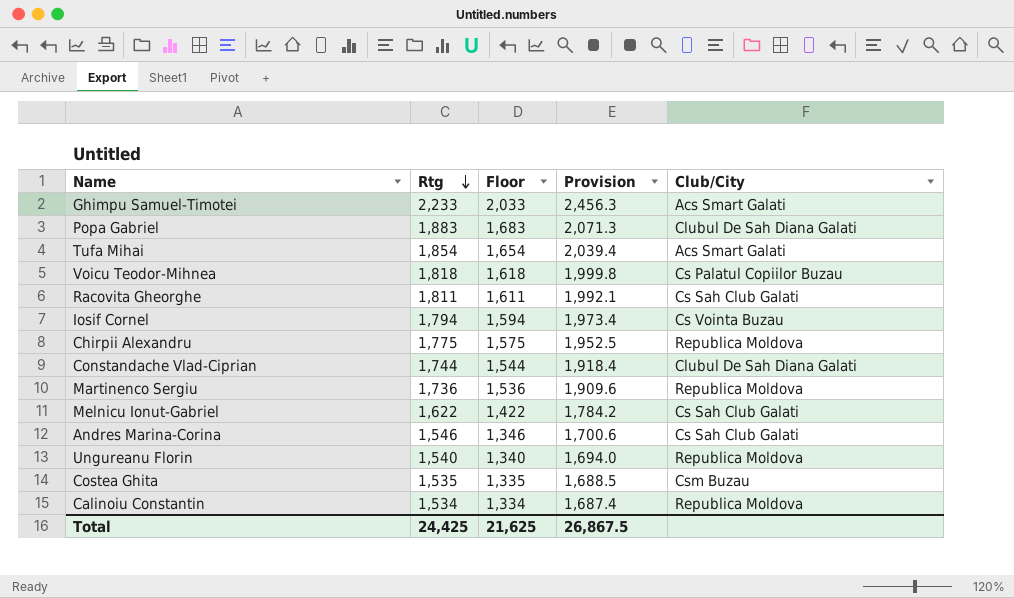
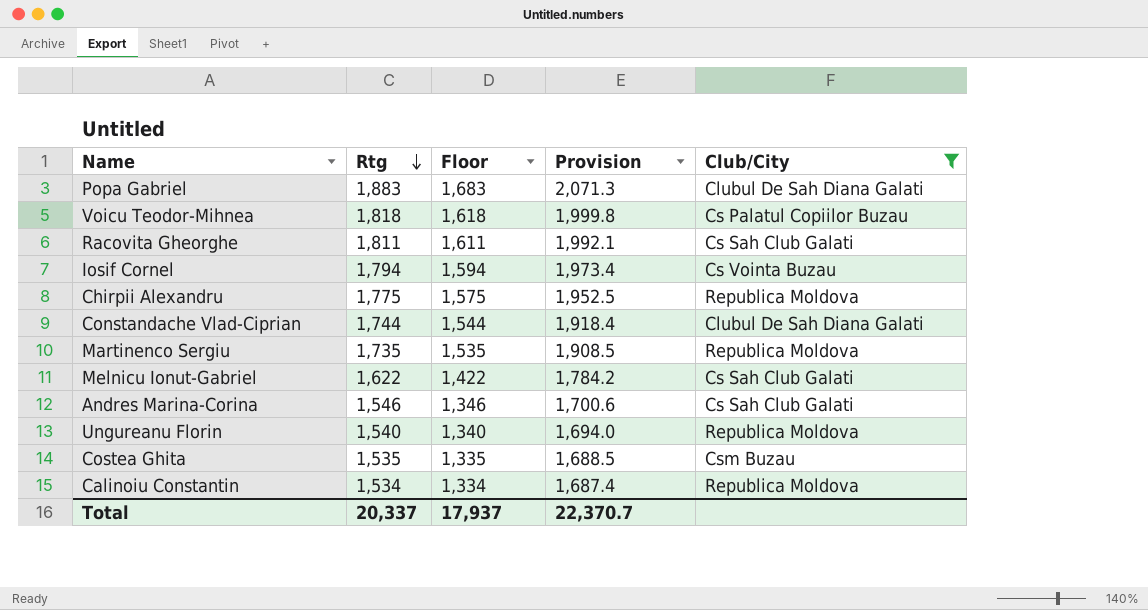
filter: none -> Club/City != Acs Smart Galati
Martinenco Sergiu | Rtg: 1,736 -> 1,735
Martinenco Sergiu | Floor: 1,536 -> 1,535
Martinenco Sergiu | Provision: 1,909.6 -> 1,908.5
Total | Rtg: 24,425 -> 20,337
Total | Floor: 21,625 -> 17,937
Total | Provision: 26,867.5 -> 22,370.7

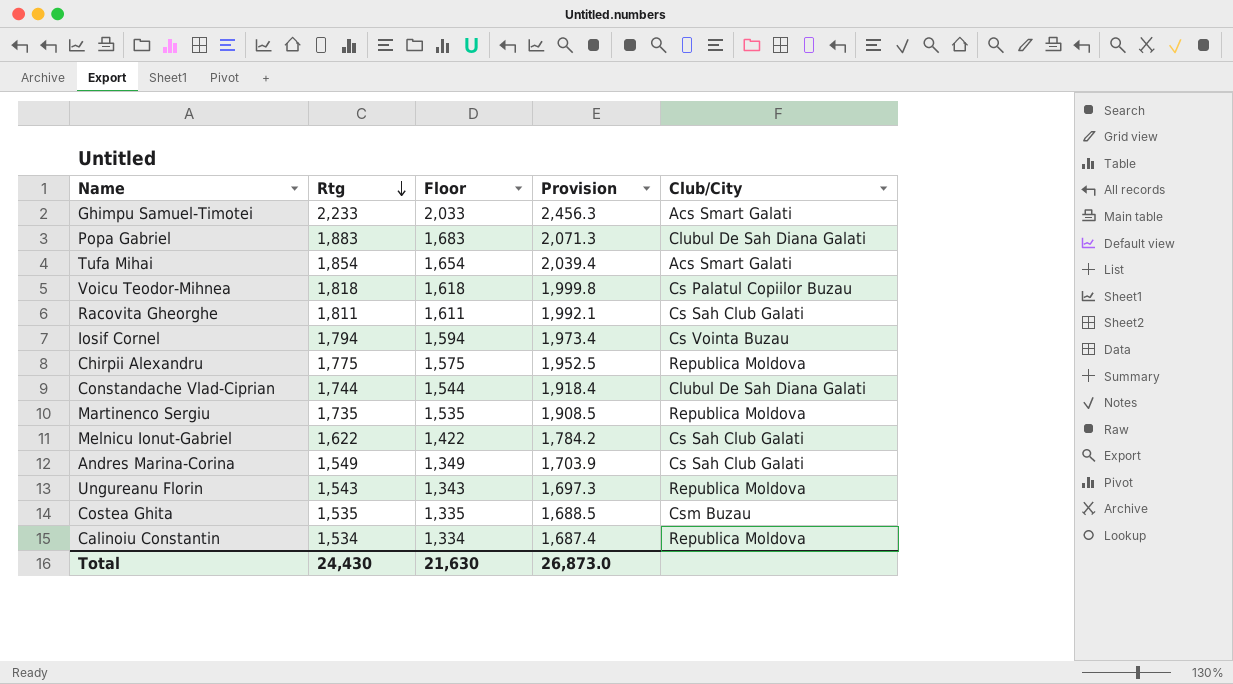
filter: Club/City != Acs Smart Galati -> none
Andres Marina-Corina | Rtg: 1,546 -> 1,549
Andres Marina-Corina | Floor: 1,346 -> 1,349
Andres Marina-Corina | Provision: 1,700.6 -> 1,703.9
Ungureanu Florin | Rtg: 1,540 -> 1,543
Ungureanu Florin | Floor: 1,340 -> 1,343
Ungureanu Florin | Provision: 1,694.0 -> 1,697.3
Total | Rtg: 20,337 -> 24,430
Total | Floor: 17,937 -> 21,630
Total | Provision: 22,370.7 -> 26,873.0

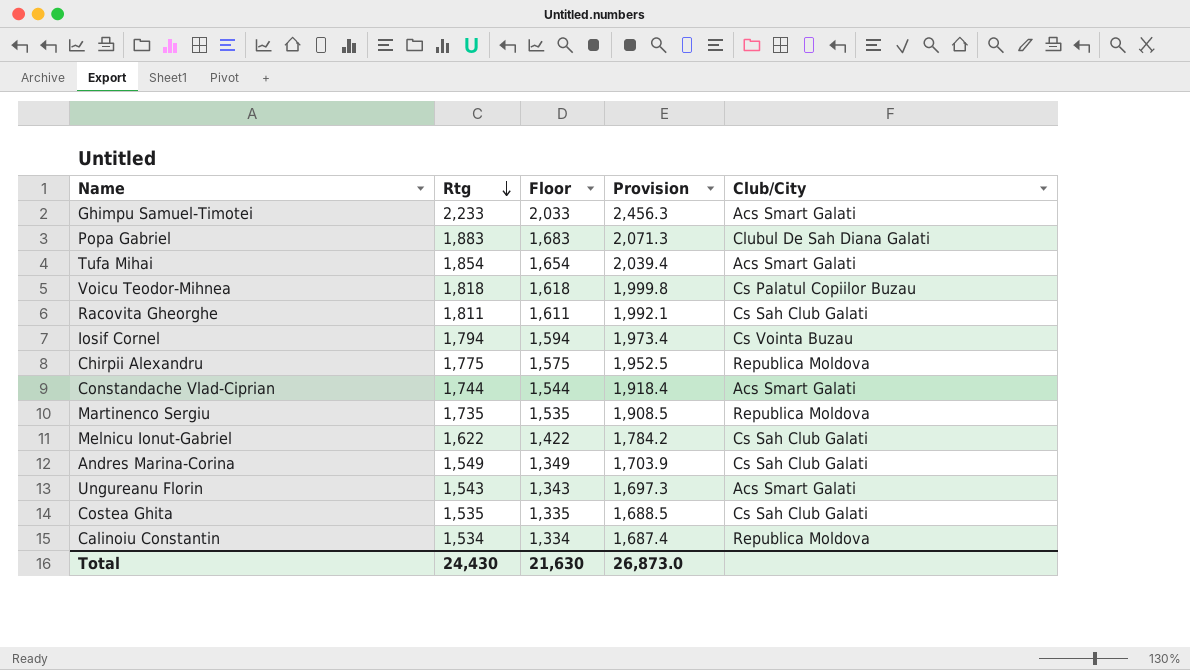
Constandache Vlad-Ciprian | Club/City: Clubul De Sah Diana Galati -> Acs Smart Galati
Ungureanu Florin | Club/City: Republica Moldova -> Acs Smart Galati
Costea Ghita | Club/City: Csm Buzau -> Cs Sah Club Galati

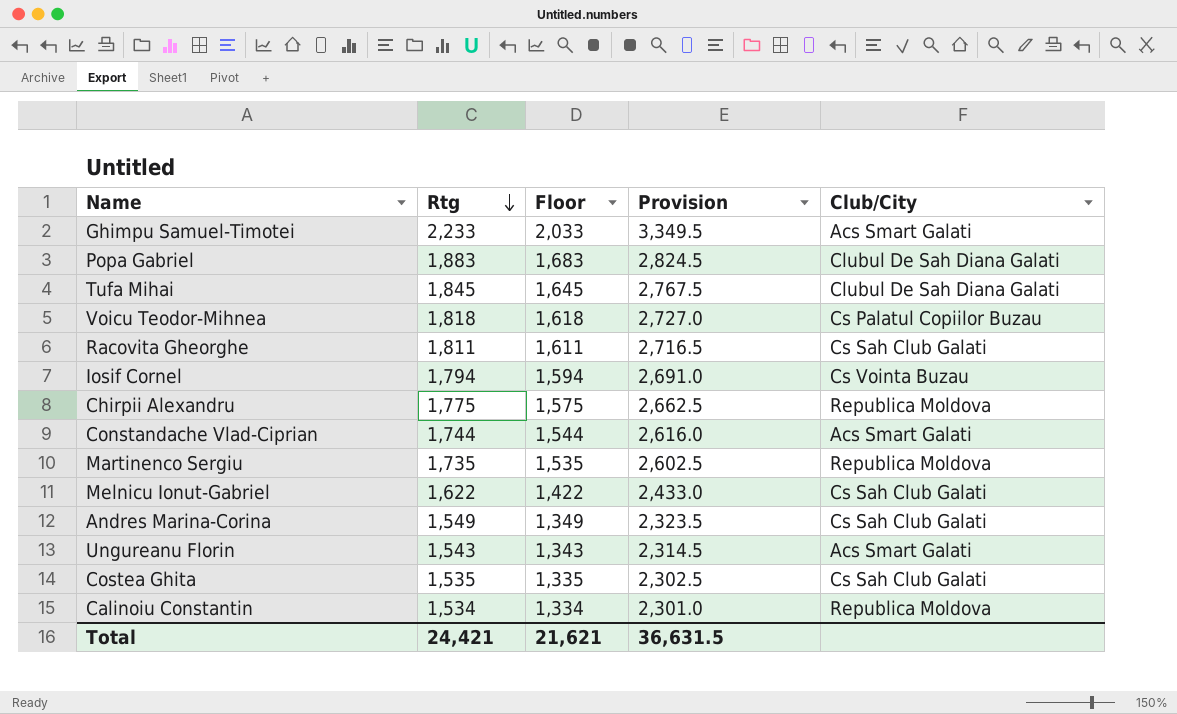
column Provision | formula: [Rtg] * 1.1 -> [Rtg] * 1.5
Tufa Mihai | Rtg: 1,854 -> 1,845
Tufa Mihai | Floor: 1,654 -> 1,645
Tufa Mihai | Club/City: Acs Smart Galati -> Clubul De Sah Diana Galati
Total | Rtg: 24,430 -> 24,421
Total | Floor: 21,630 -> 21,621
Total | Provision: 26,873.0 -> 36,631.5

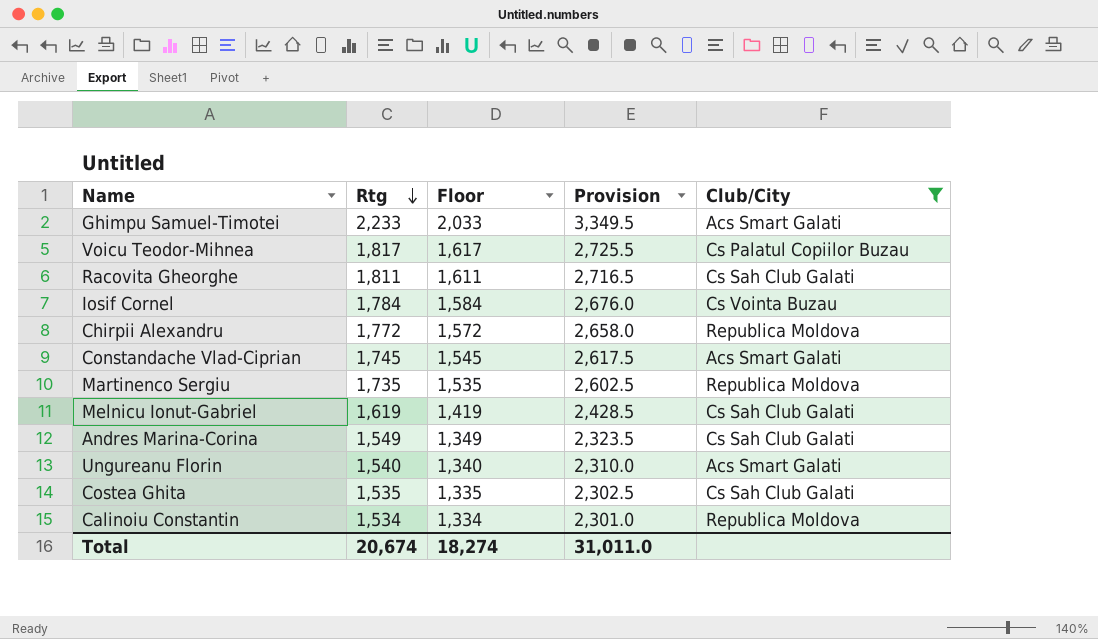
filter: none -> Club/City != Clubul De Sah Diana Galati
Voicu Teodor-Mihnea | Rtg: 1,818 -> 1,817
Voicu Teodor-Mihnea | Floor: 1,618 -> 1,617
Voicu Teodor-Mihnea | Provision: 2,727.0 -> 2,725.5
Iosif Cornel | Rtg: 1,794 -> 1,784
Iosif Cornel | Floor: 1,594 -> 1,584
Iosif Cornel | Provision: 2,691.0 -> 2,676.0
Chirpii Alexandru | Rtg: 1,775 -> 1,772
Chirpii Alexandru | Floor: 1,575 -> 1,572
Chirpii Alexandru | Provision: 2,662.5 -> 2,658.0
Constandache Vlad-Ciprian | Rtg: 1,744 -> 1,745
Constandache Vlad-Ciprian | Floor: 1,544 -> 1,545
Constandache Vlad-Ciprian | Provision: 2,616.0 -> 2,617.5
Melnicu Ionut-Gabriel | Rtg: 1,622 -> 1,619
Melnicu Ionut-Gabriel | Floor: 1,422 -> 1,419
Melnicu Ionut-Gabriel | Provision: 2,433.0 -> 2,428.5
Ungureanu Florin | Rtg: 1,543 -> 1,540
Ungureanu Florin | Floor: 1,343 -> 1,340
Ungureanu Florin | Provision: 2,314.5 -> 2,310.0
Total | Rtg: 24,421 -> 20,674
Total | Floor: 21,621 -> 18,274
Total | Provision: 36,631.5 -> 31,011.0

